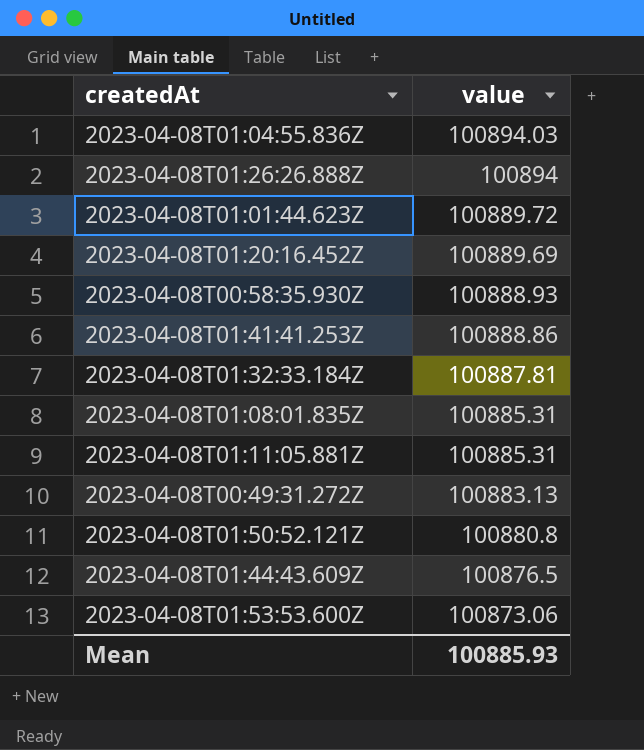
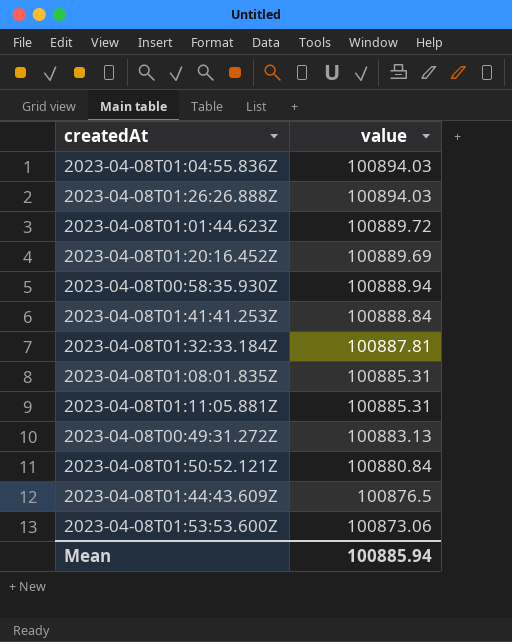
2023-04-08T01:26:26.888Z | value: 100894 -> 100894.03
2023-04-08T00:58:35.930Z | value: 100888.93 -> 100888.94
2023-04-08T01:41:41.253Z | value: 100888.86 -> 100888.84
2023-04-08T01:50:52.121Z | value: 100880.8 -> 100880.84
Mean | value: 100885.93 -> 100885.94

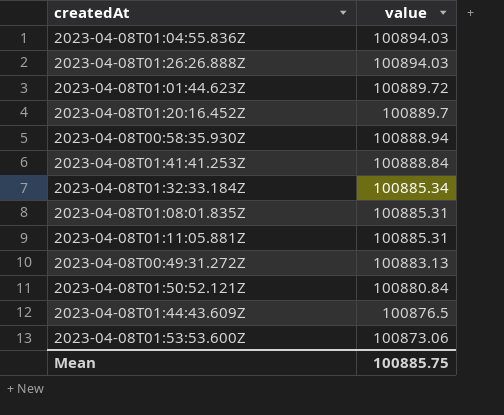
2023-04-08T01:20:16.452Z | value: 100889.69 -> 100889.7
2023-04-08T01:32:33.184Z | value: 100887.81 -> 100885.34
Mean | value: 100885.94 -> 100885.75

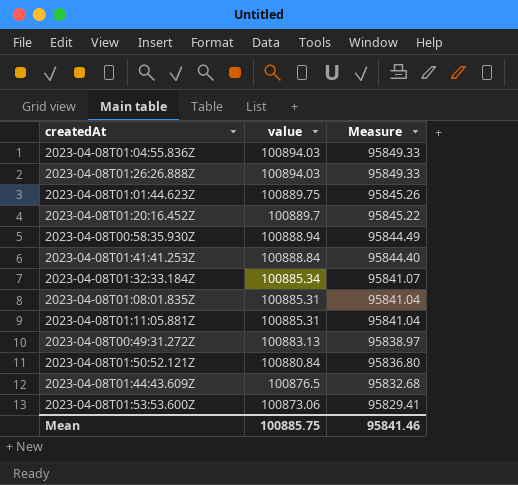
column Measure | formula: none -> [value] * 0.95
2023-04-08T01:01:44.623Z | value: 100889.72 -> 100889.75

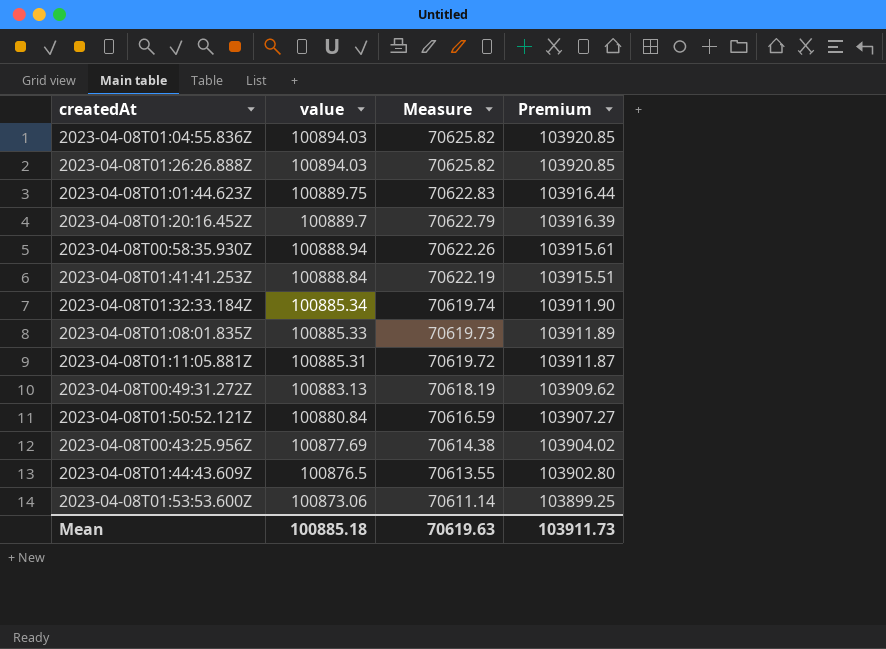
column Measure | formula: [value] * 0.95 -> [value] * 0.7
column Premium | formula: none -> [value] * 1.03
2023-04-08T01:08:01.835Z | value: 100885.31 -> 100885.33
row 2023-04-08T00:43:25.956Z: none -> 100877.69 | 70614.38 | 103904.02
Mean | value: 100885.75 -> 100885.18
Mean | Measure: 95841.46 -> 70619.63

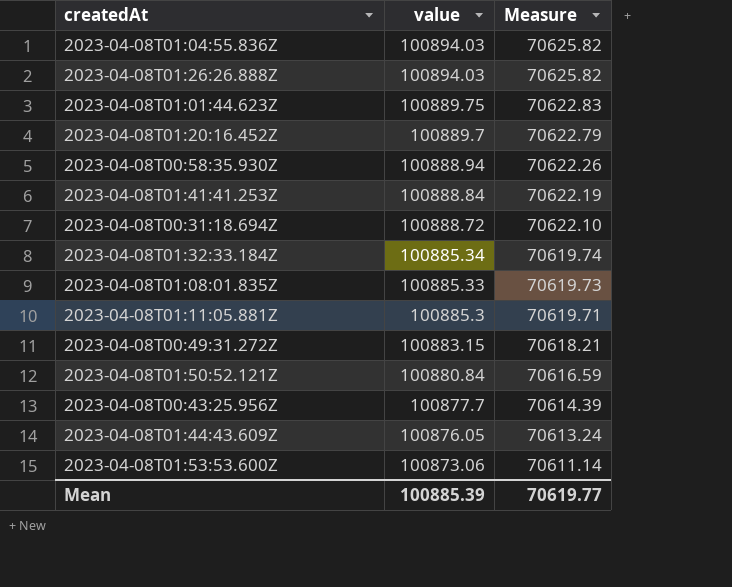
column Premium | formula: [value] * 1.03 -> none
row 2023-04-08T00:31:18.694Z: none -> 100888.72 | 70622.10
2023-04-08T01:11:05.881Z | value: 100885.31 -> 100885.3
2023-04-08T01:11:05.881Z | Measure: 70619.72 -> 70619.71
2023-04-08T00:49:31.272Z | value: 100883.13 -> 100883.15
2023-04-08T00:49:31.272Z | Measure: 70618.19 -> 70618.21
2023-04-08T00:43:25.956Z | value: 100877.69 -> 100877.7
2023-04-08T00:43:25.956Z | Measure: 70614.38 -> 70614.39
2023-04-08T01:44:43.609Z | value: 100876.5 -> 100876.05
2023-04-08T01:44:43.609Z | Measure: 70613.55 -> 70613.24
Mean | value: 100885.18 -> 100885.39
Mean | Measure: 70619.63 -> 70619.77

